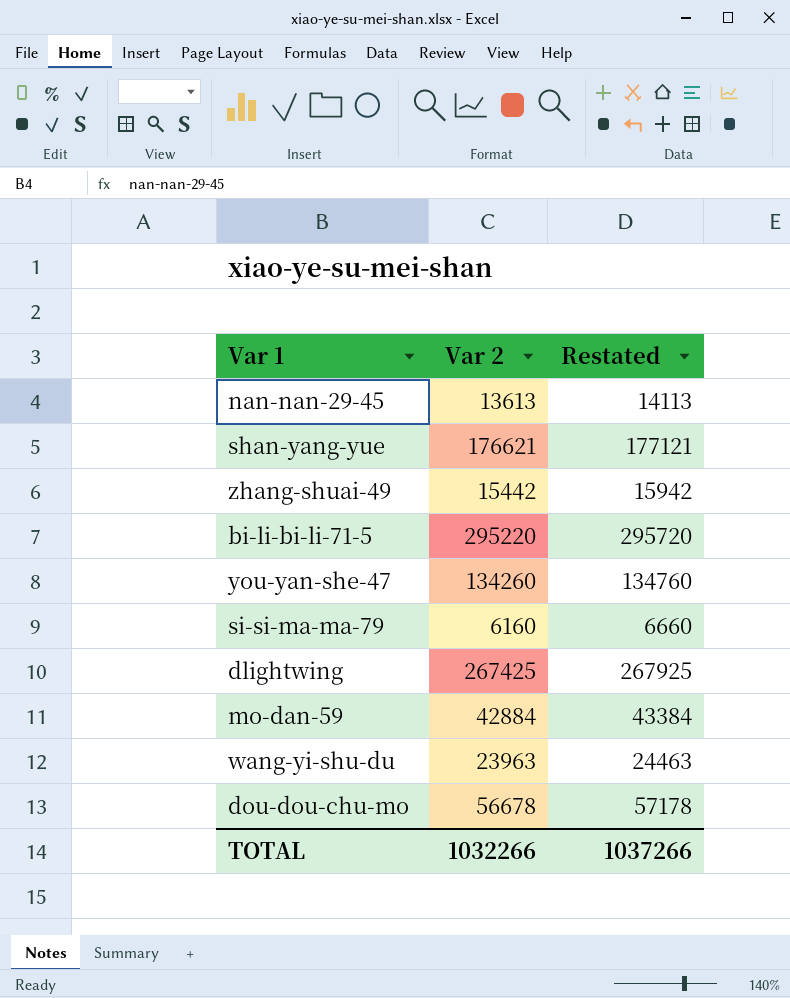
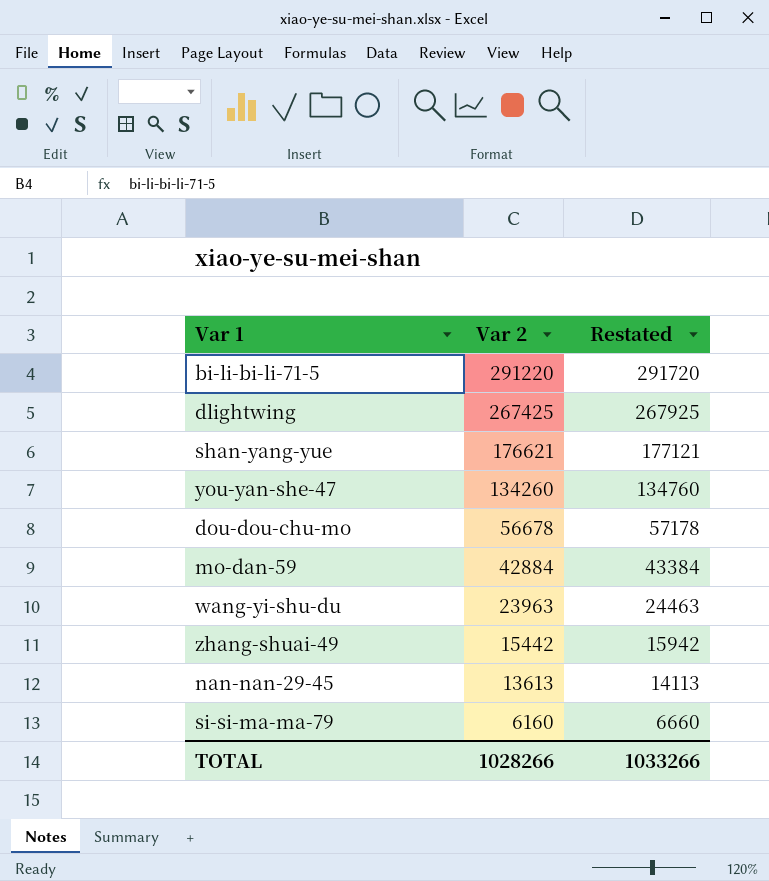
row order: none -> Var 2 descending
bi-li-bi-li-71-5 | Var 2: 295220 -> 291220
bi-li-bi-li-71-5 | Restated: 295720 -> 291720
TOTAL | Var 2: 1032266 -> 1028266
TOTAL | Restated: 1037266 -> 1033266

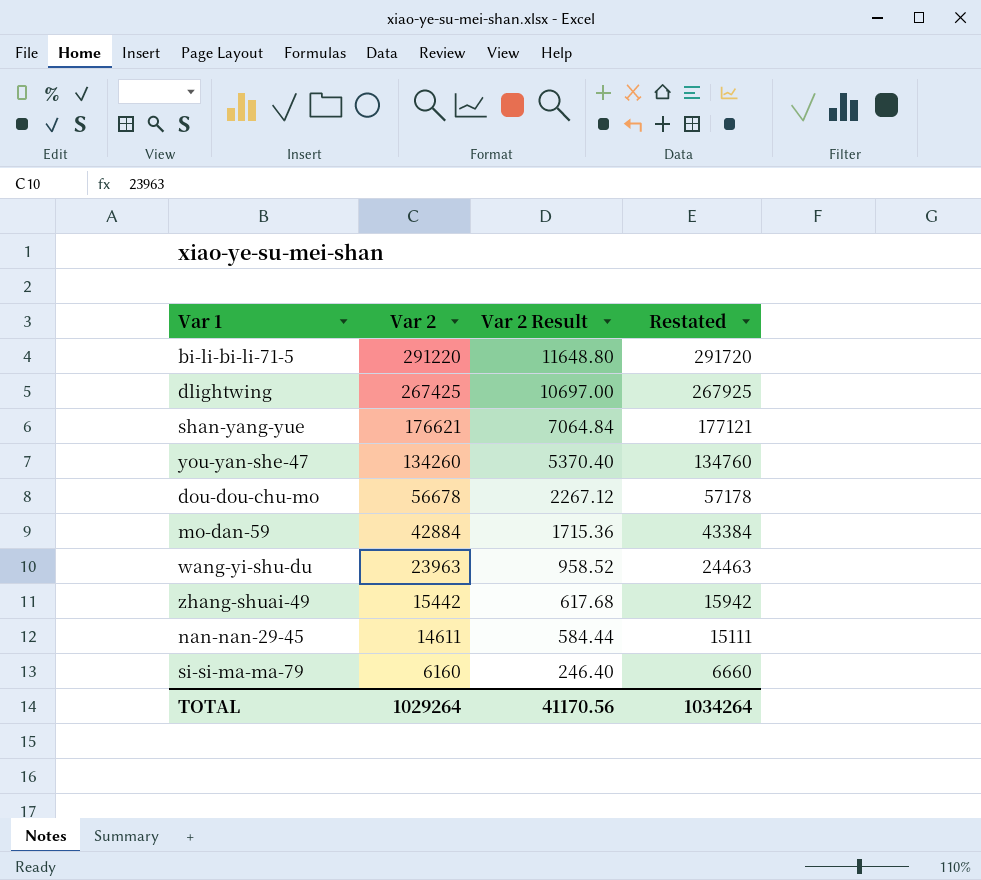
column Var 2 Result | formula: none -> [Var 2] * 0.04
nan-nan-29-45 | Var 2: 13613 -> 14611
nan-nan-29-45 | Restated: 14113 -> 15111
TOTAL | Var 2: 1028266 -> 1029264
TOTAL | Restated: 1033266 -> 1034264

